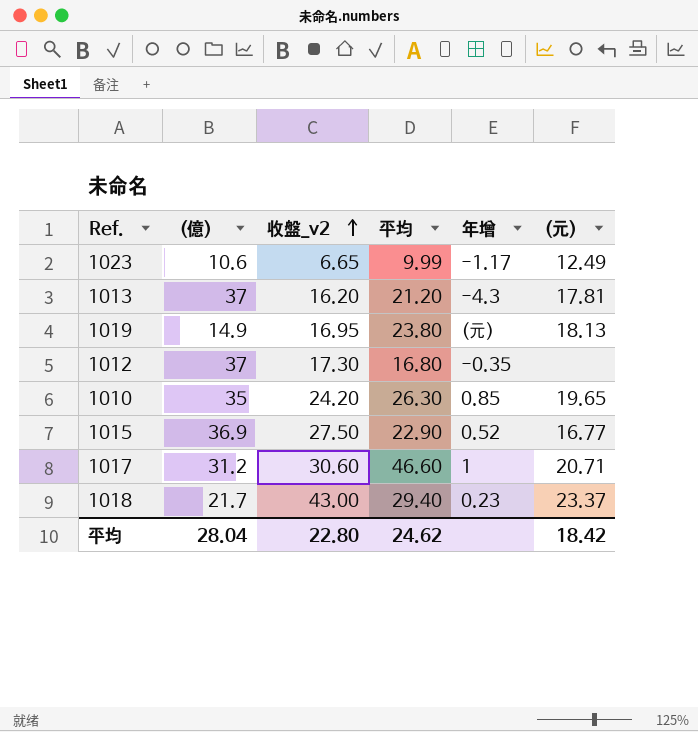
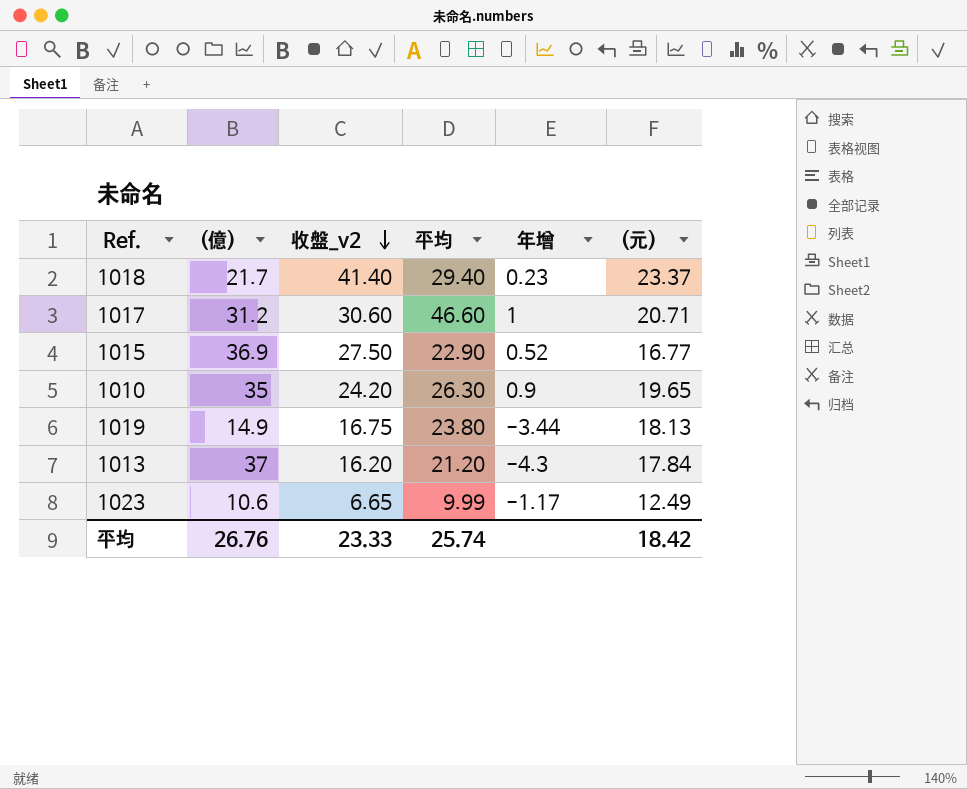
row order: 收盤_v2 ascending -> 收盤_v2 descending
row 1012: 37 | 17.30 | 16.80 | -0.35 | none -> none
1018 | 收盤_v2: 43.00 -> 41.40
1010 | 年增: 0.85 -> 0.9
1019 | 收盤_v2: 16.95 -> 16.75
1019 | 年增: (元) -> -3.44
1013 | (元): 17.81 -> 17.84
平均 | (億): 28.04 -> 26.76
平均 | 收盤_v2: 22.80 -> 23.33
平均 | 平均: 24.62 -> 25.74

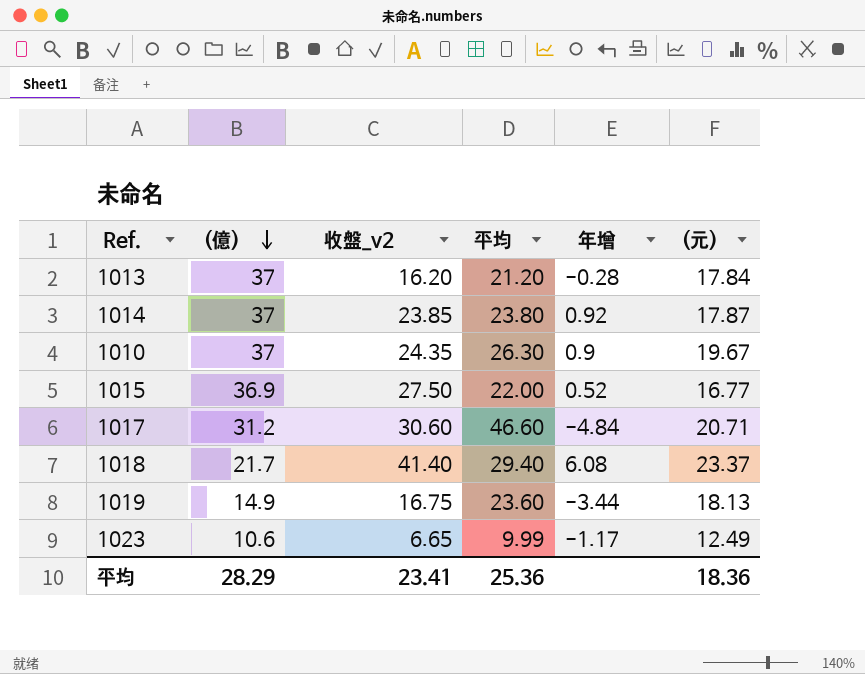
row order: 收盤_v2 descending -> (億) descending
1013 | 年增: -4.3 -> -0.28
row 1014: none -> 37 | 23.85 | 23.80 | 0.92 | 17.87
1010 | (億): 35 -> 37
1010 | 收盤_v2: 24.20 -> 24.35
1010 | (元): 19.65 -> 19.67
1015 | 平均: 22.90 -> 22.00
1017 | 年增: 1 -> -4.84
1018 | 年增: 0.23 -> 6.08
1019 | 平均: 23.80 -> 23.60
平均 | (億): 26.76 -> 28.29
平均 | 收盤_v2: 23.33 -> 23.41
平均 | 平均: 25.74 -> 25.36
平均 | (元): 18.42 -> 18.36

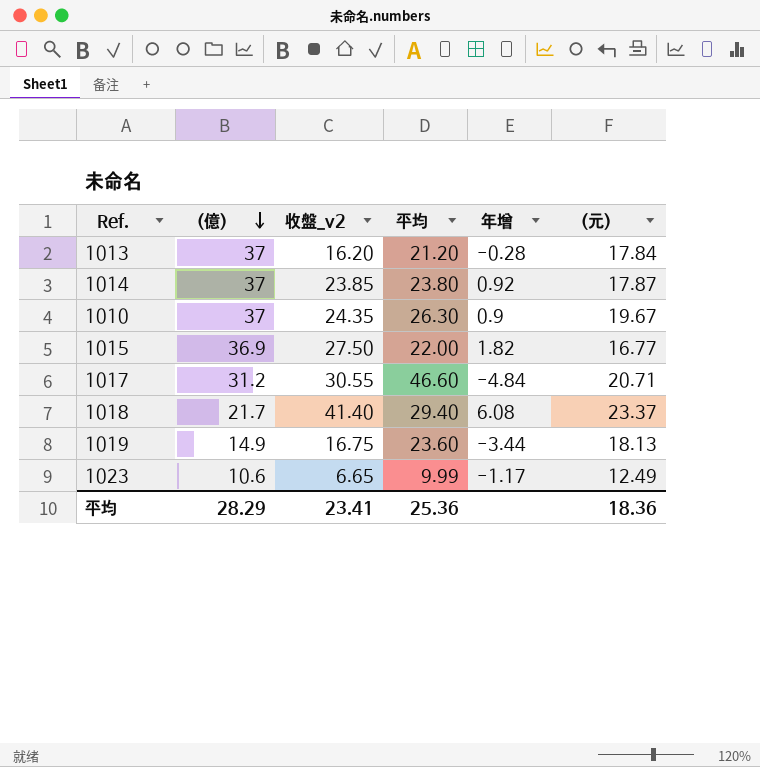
1015 | 年增: 0.52 -> 1.82
1017 | 收盤_v2: 30.60 -> 30.55

